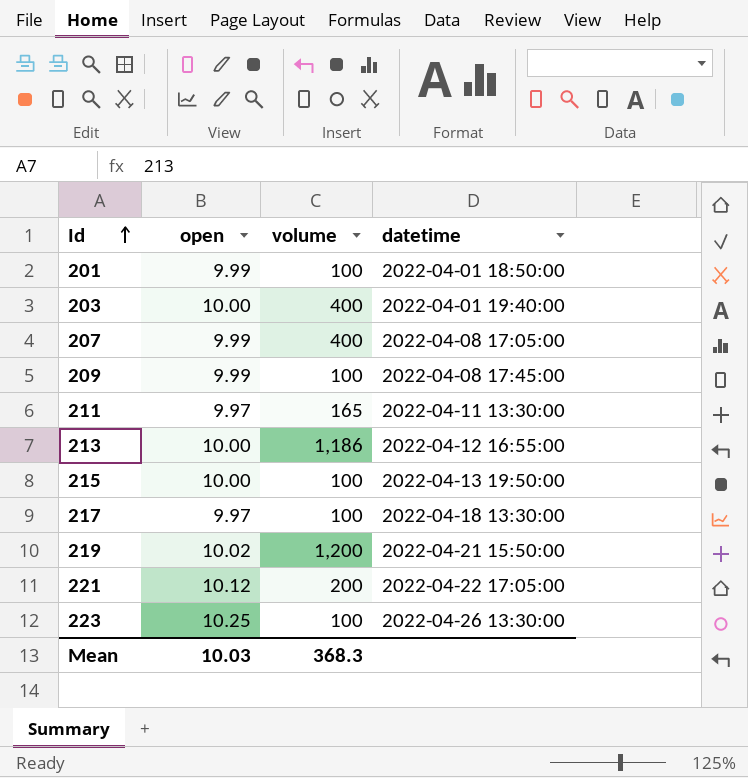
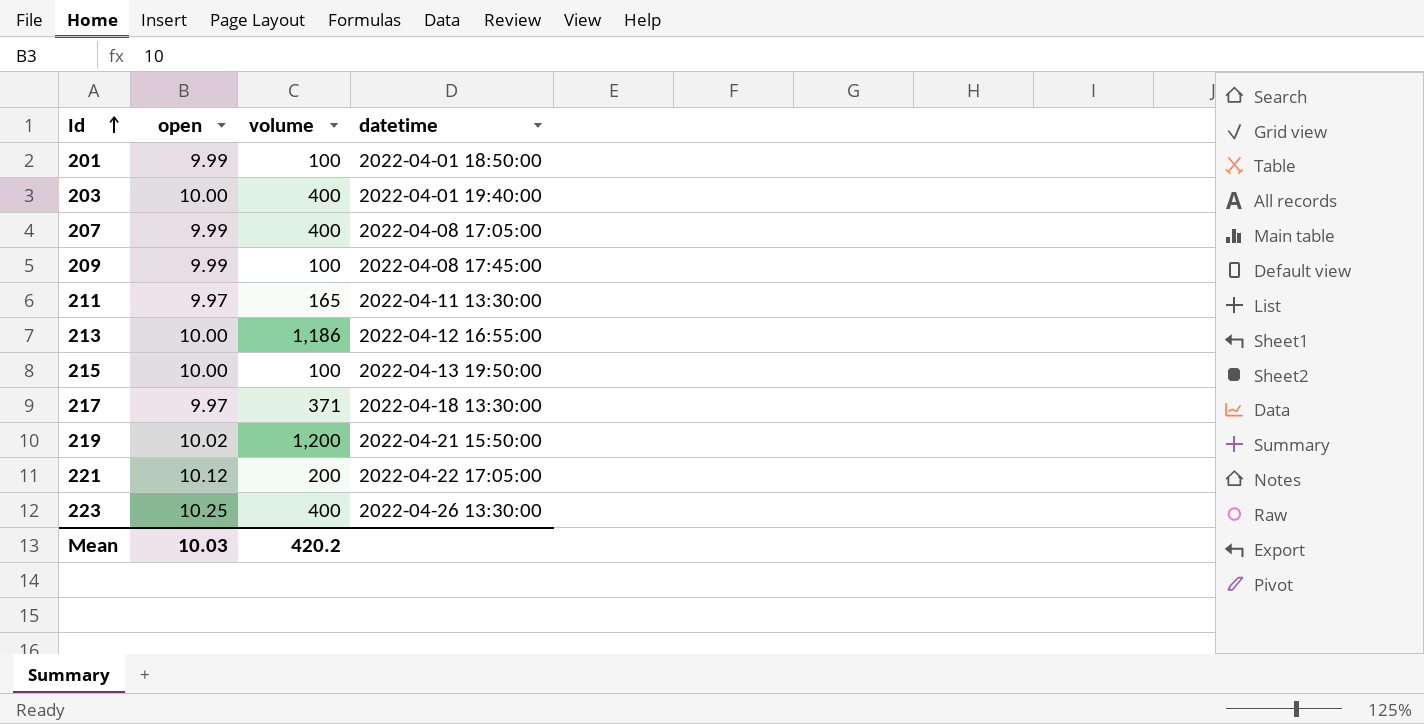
217 | volume: 100 -> 371
223 | volume: 100 -> 400
Mean | volume: 368.3 -> 420.2

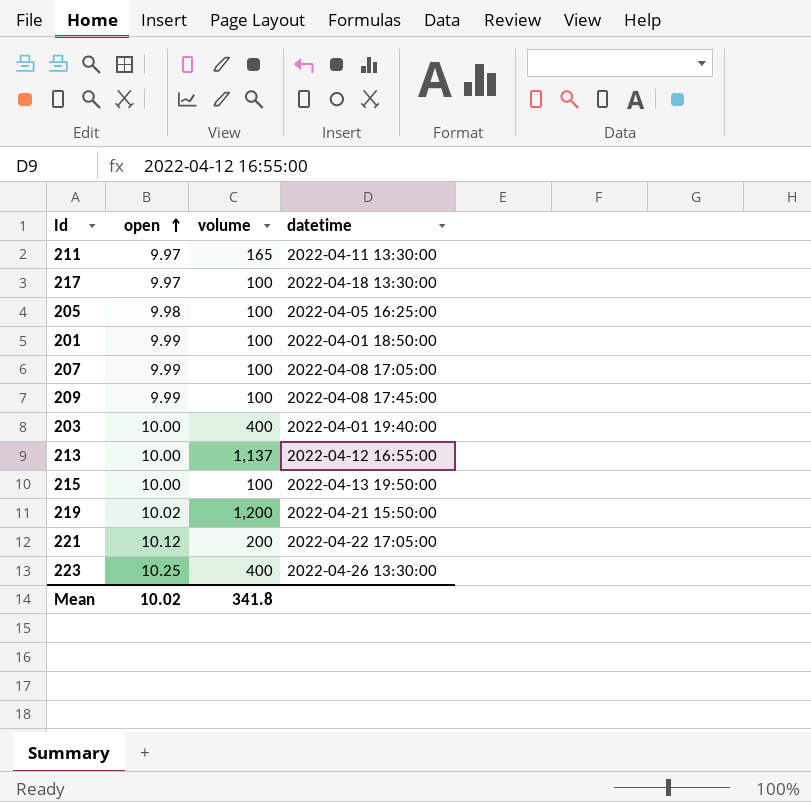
row order: Id ascending -> open ascending
217 | volume: 371 -> 100
row 205: none -> 9.98 | 100 | 2022-04-05 16:25:00
207 | volume: 400 -> 100
213 | volume: 1,186 -> 1,137
Mean | open: 10.03 -> 10.02
Mean | volume: 420.2 -> 341.8

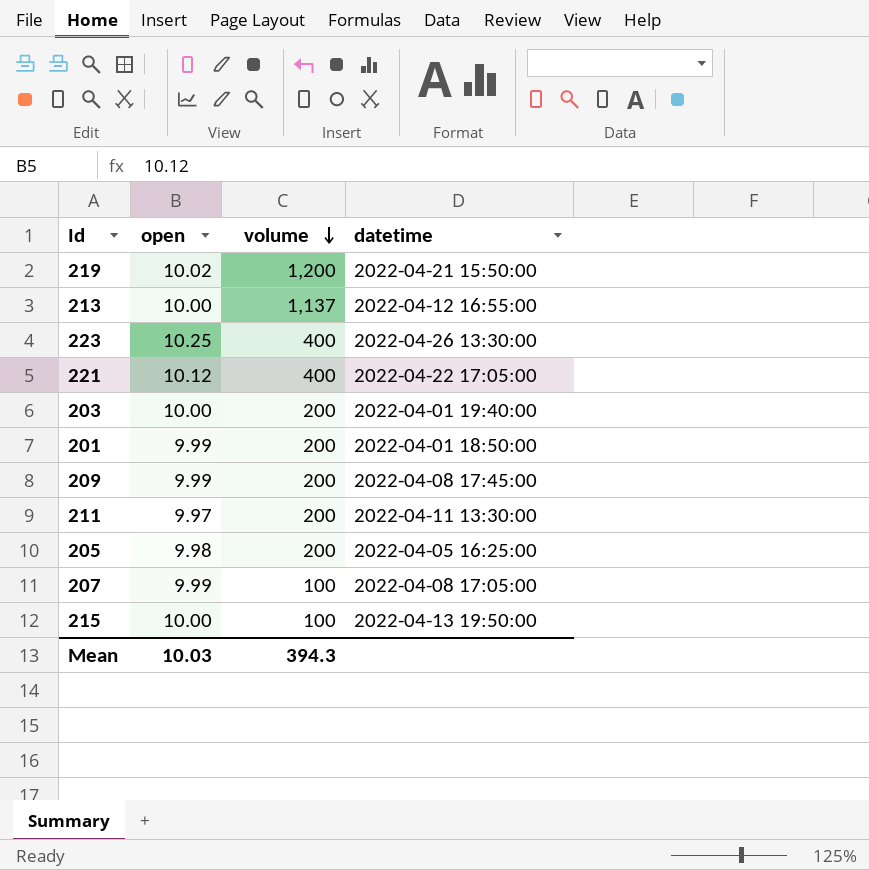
row order: open ascending -> volume descending
row 217: 9.97 | 100 | 2022-04-18 13:30:00 -> none
221 | volume: 200 -> 400
203 | volume: 400 -> 200
201 | volume: 100 -> 200
209 | volume: 100 -> 200
211 | volume: 165 -> 200
205 | volume: 100 -> 200
Mean | open: 10.02 -> 10.03
Mean | volume: 341.8 -> 394.3

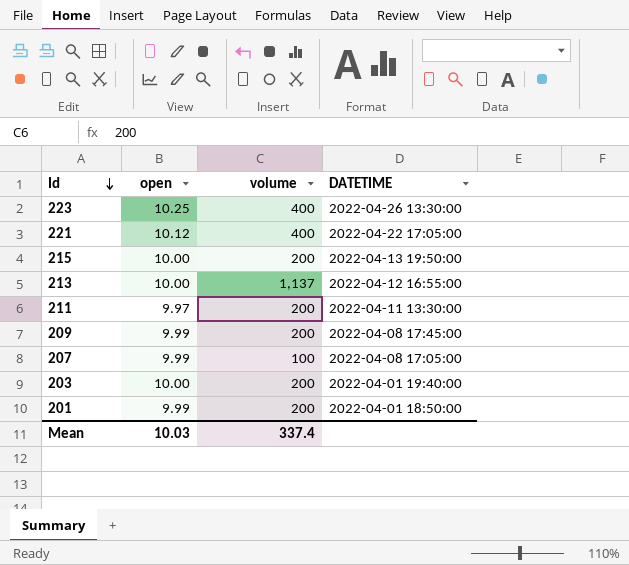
row order: volume descending -> Id descending
column name: datetime -> DATETIME
row 219: 10.02 | 1,200 | 2022-04-21 15:50:00 -> none
row 205: 9.98 | 200 | 2022-04-05 16:25:00 -> none
215 | volume: 100 -> 200
Mean | volume: 394.3 -> 337.4

